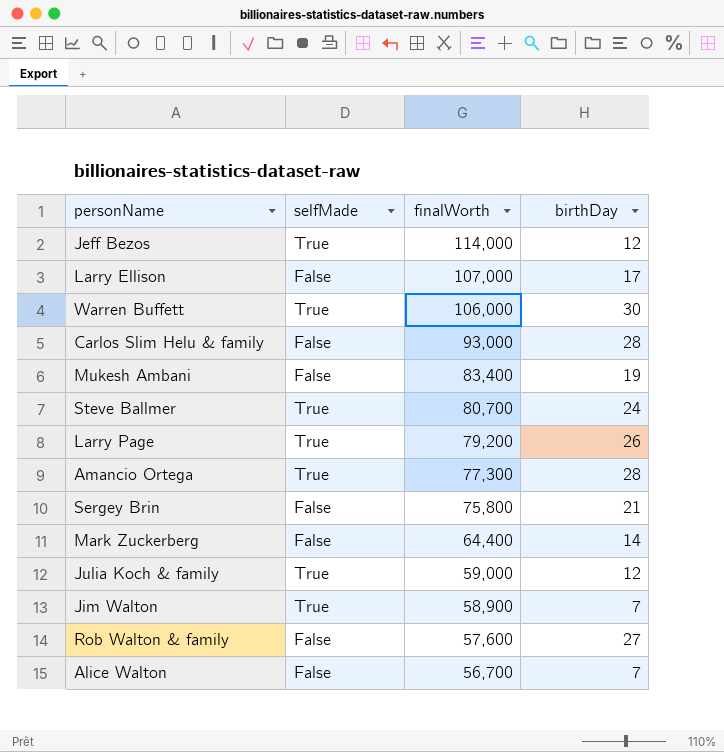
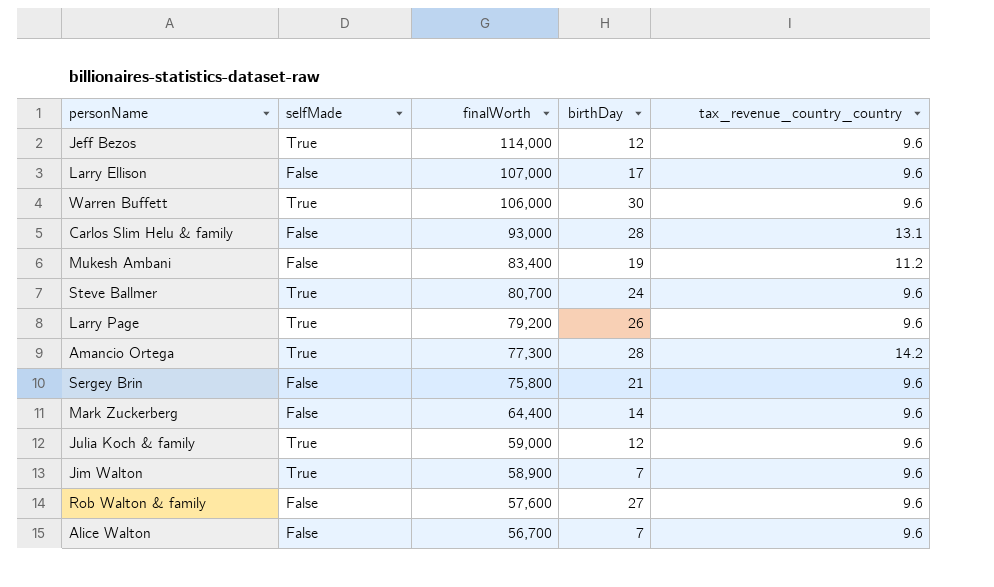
column tax_revenue_country_country | position: none -> 5

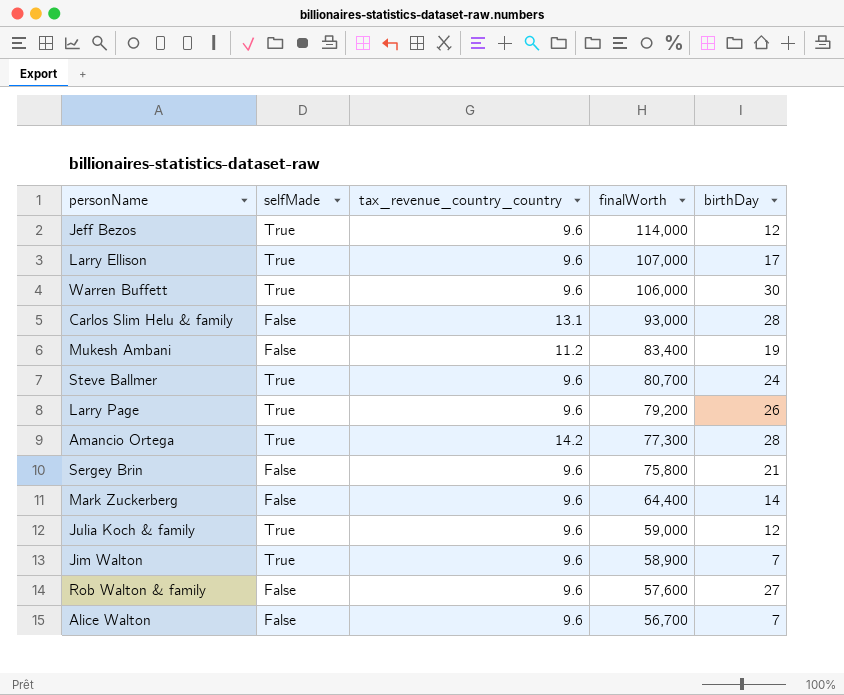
column tax_revenue_country_country | position: 5 -> 3
Larry Ellison | selfMade: False -> True

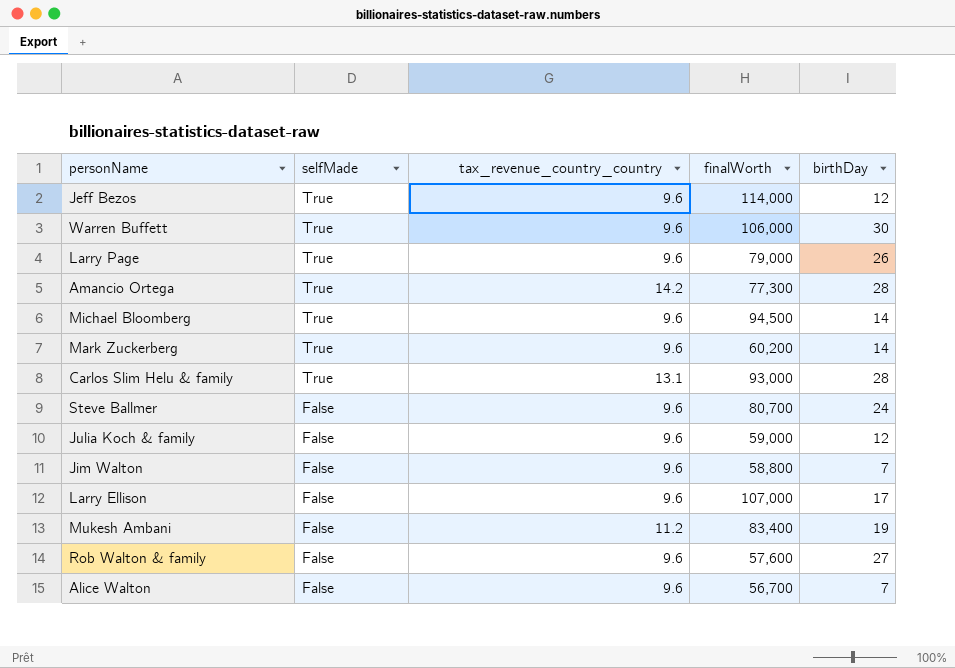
row order: finalWorth descending -> selfMade descending
row Sergey Brin: False | 9.6 | 75,800 | 21 -> none
Larry Page | finalWorth: 79,200 -> 79,000
row Michael Bloomberg: none -> True | 9.6 | 94,500 | 14
Mark Zuckerberg | selfMade: False -> True
Mark Zuckerberg | finalWorth: 64,400 -> 60,200
Carlos Slim Helu & family | selfMade: False -> True
Steve Ballmer | selfMade: True -> False
Julia Koch & family | selfMade: True -> False
Jim Walton | selfMade: True -> False
Jim Walton | finalWorth: 58,900 -> 58,800
Larry Ellison | selfMade: True -> False

